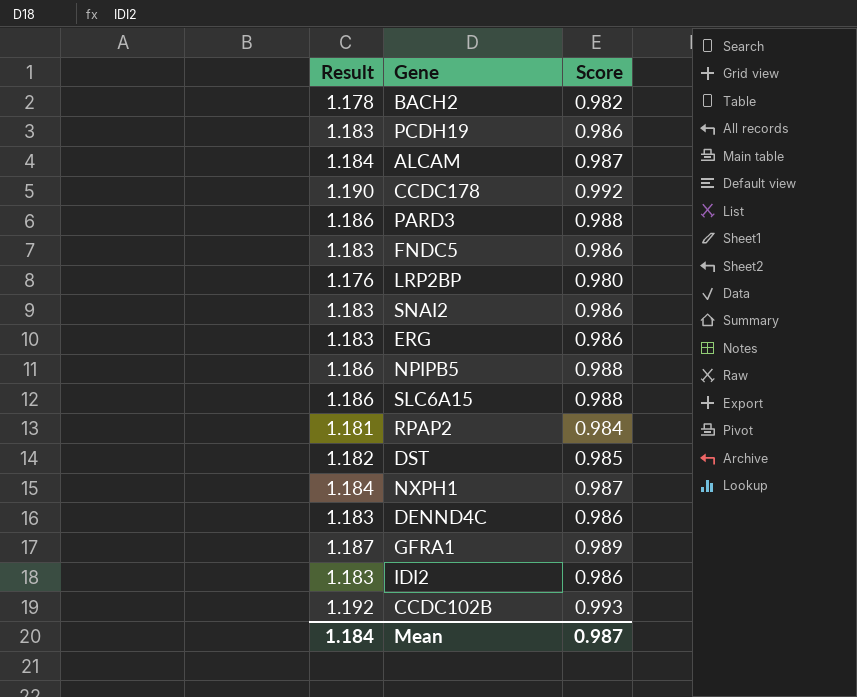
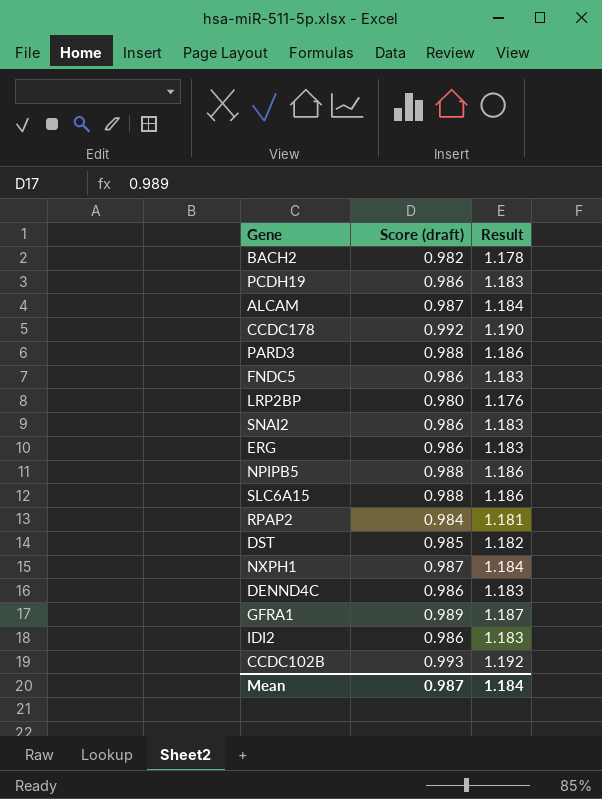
column name: Score -> Score (draft)
column Result | position: 1 -> 3

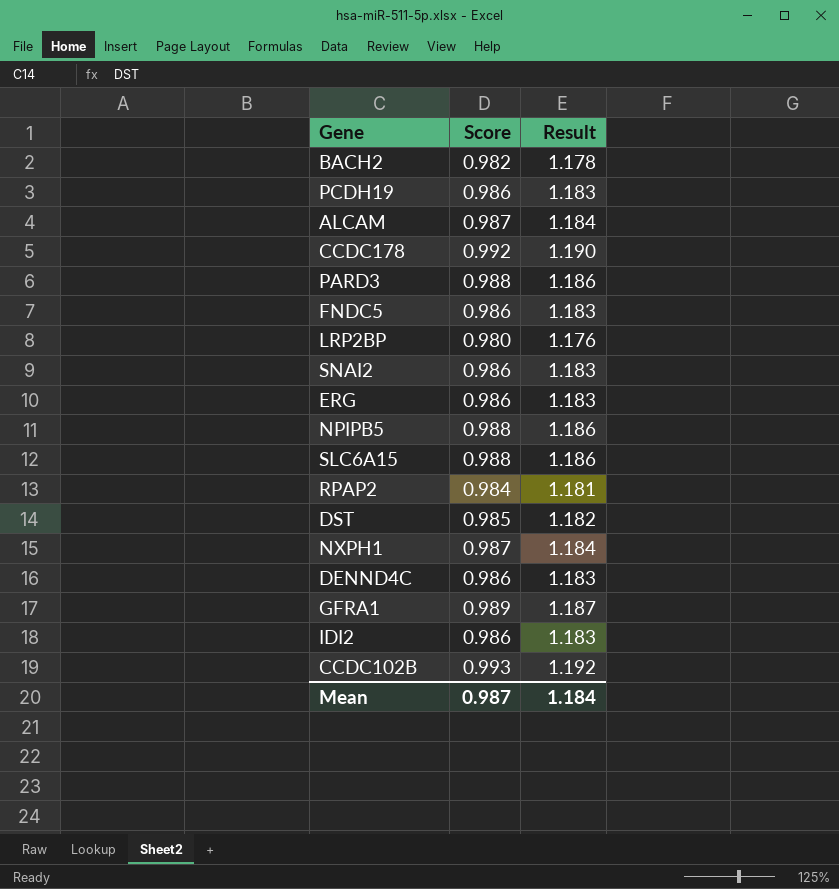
column name: Score (draft) -> Score

